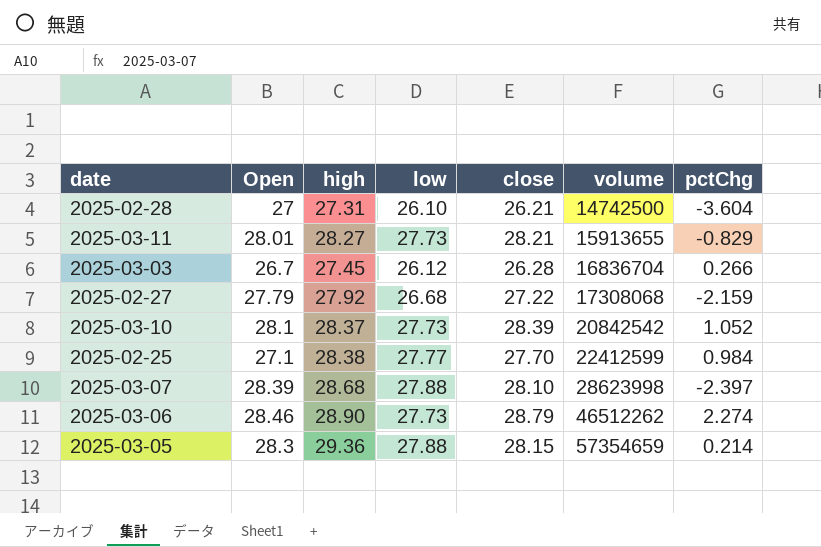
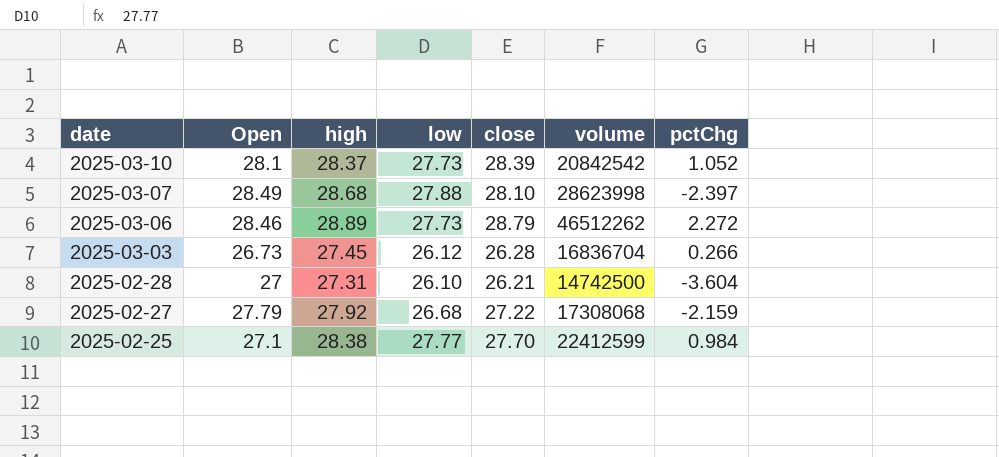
row order: volume ascending -> date descending
row 2025-03-11: 28.01 | 28.27 | 27.73 | 28.21 | 15913655 | -0.829 -> none
row 2025-03-05: 28.3 | 29.36 | 27.88 | 28.15 | 57354659 | 0.214 -> none
2025-03-07 | Open: 28.39 -> 28.49
2025-03-06 | high: 28.90 -> 28.89
2025-03-06 | pctChg: 2.274 -> 2.272
2025-03-03 | Open: 26.7 -> 26.73

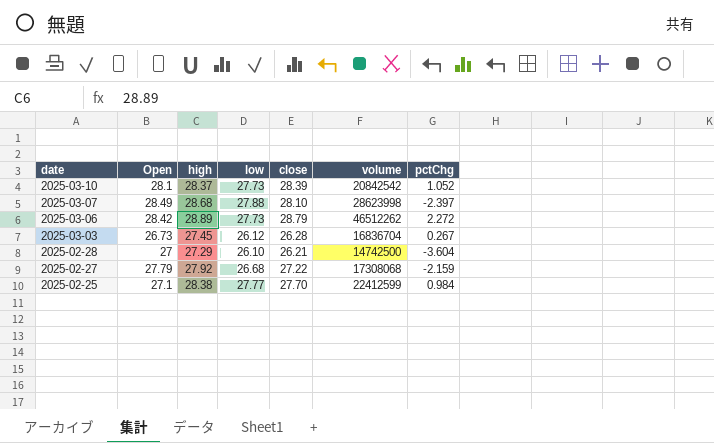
2025-03-06 | Open: 28.46 -> 28.42
2025-03-03 | pctChg: 0.266 -> 0.267
2025-02-28 | high: 27.31 -> 27.29

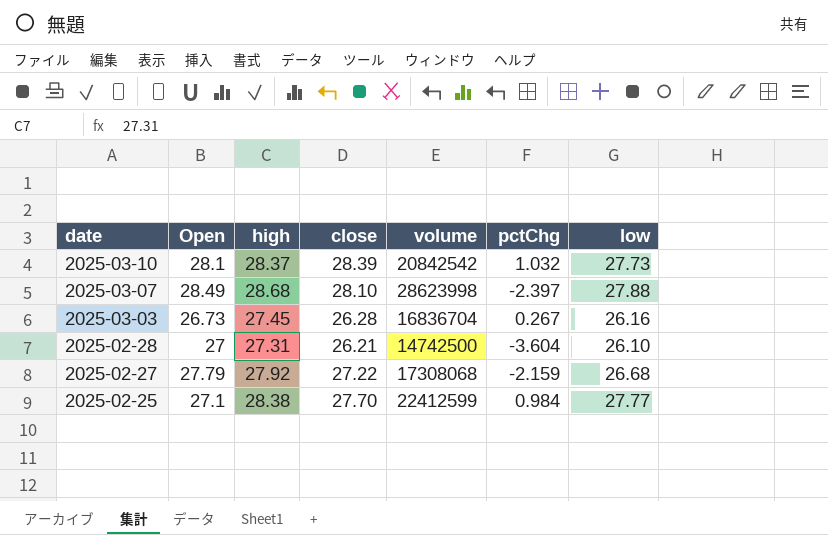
column low | position: 4 -> 7
row 2025-03-06: 28.42 | 28.89 | 27.73 | 28.79 | 46512262 | 2.272 -> none
2025-03-10 | pctChg: 1.052 -> 1.032
2025-03-03 | low: 26.12 -> 26.16
2025-02-28 | high: 27.29 -> 27.31

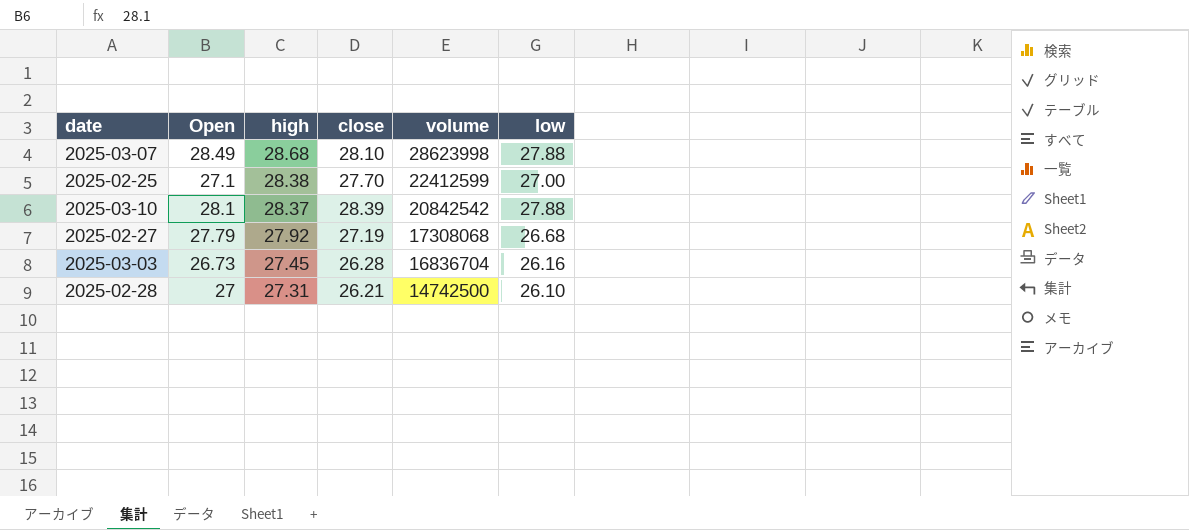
row order: date descending -> high descending
column pctChg | position: 6 -> none
2025-02-25 | low: 27.77 -> 27.00
2025-03-10 | low: 27.73 -> 27.88
2025-02-27 | close: 27.22 -> 27.19

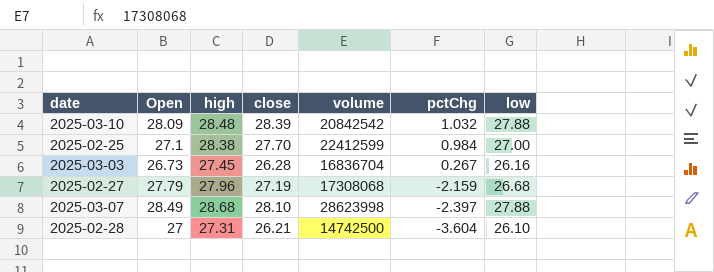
row order: high descending -> pctChg descending
column pctChg | position: none -> 6
2025-03-10 | Open: 28.1 -> 28.09
2025-03-10 | high: 28.37 -> 28.48
2025-02-27 | high: 27.92 -> 27.96

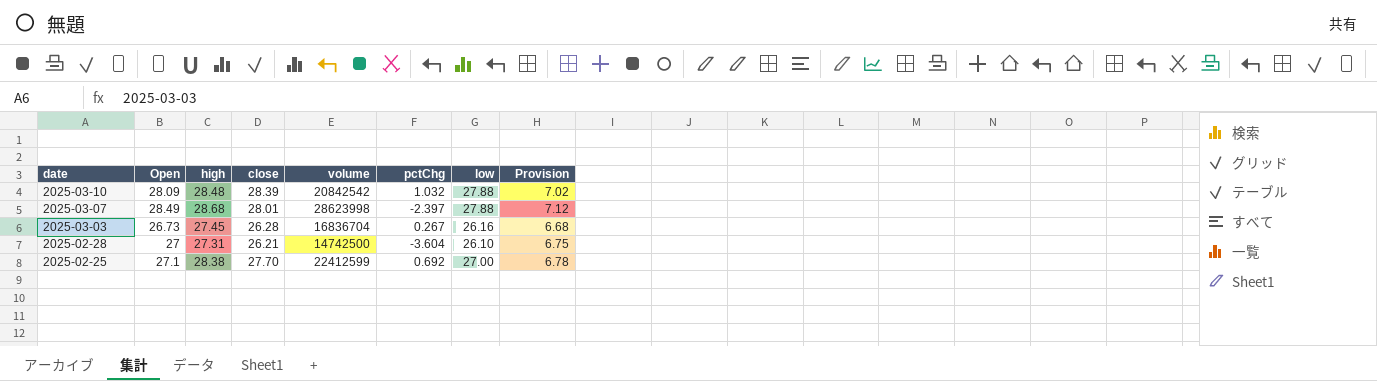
row order: pctChg descending -> date descending
column Provision | formula: none -> [Open] * 0.25
row 2025-02-27: 27.79 | 27.96 | 27.19 | 17308068 | -2.159 | 26.68 -> none
2025-03-07 | close: 28.10 -> 28.01
2025-02-25 | pctChg: 0.984 -> 0.692

